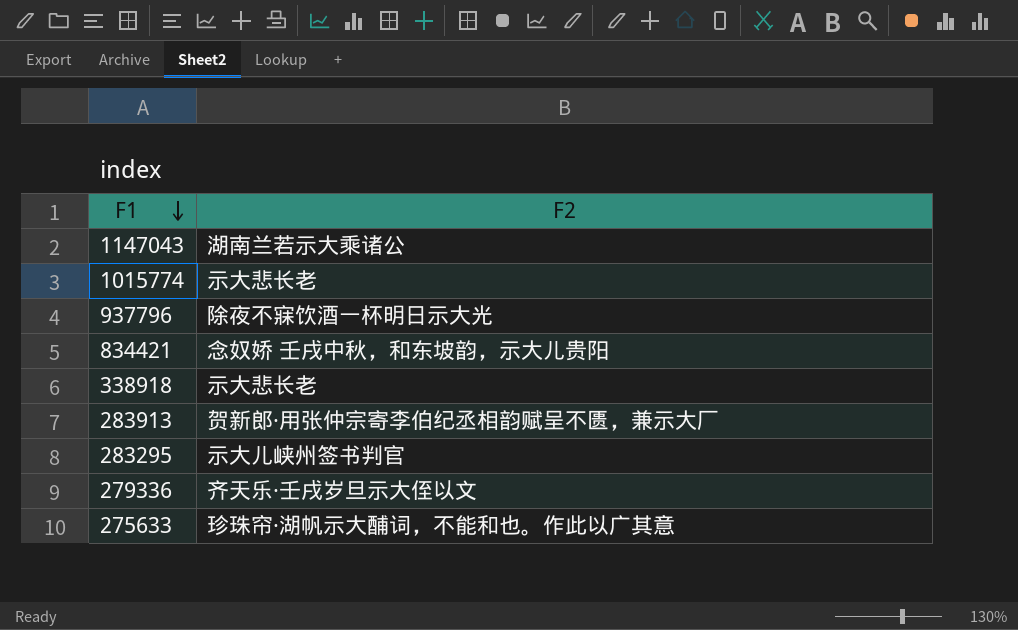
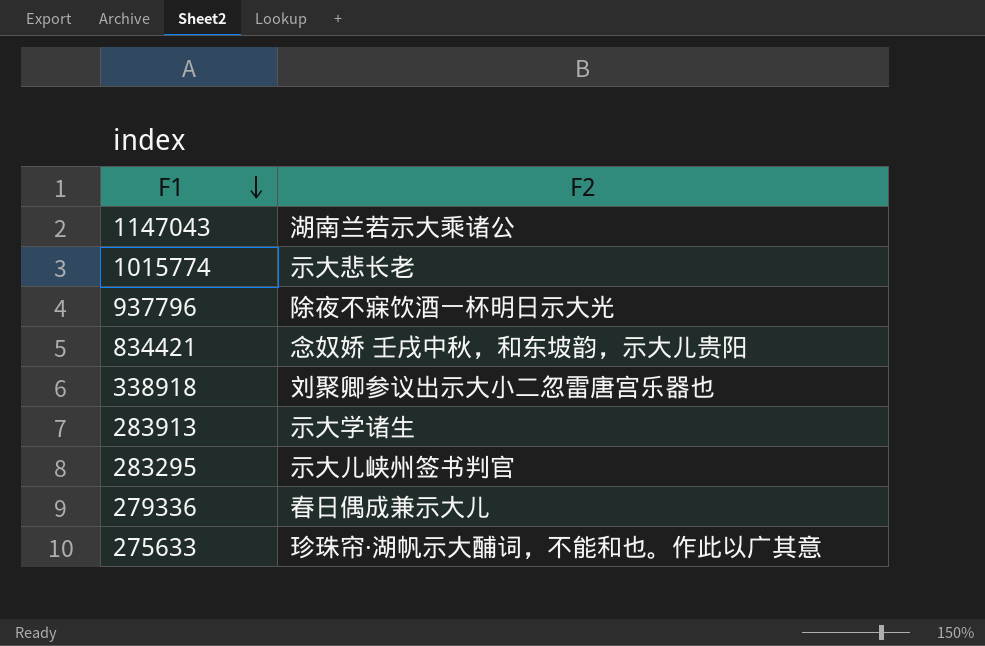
338918 | F2: 示大悲长老 -> 刘聚卿参议出示大小二忽雷唐宫乐器也
283913 | F2: 贺新郎·用张仲宗寄李伯纪丞相韵赋呈不匮，兼示大厂 -> 示大学诸生
279336 | F2: 齐天乐·壬戌岁旦示大侄以文 -> 春日偶成兼示大儿

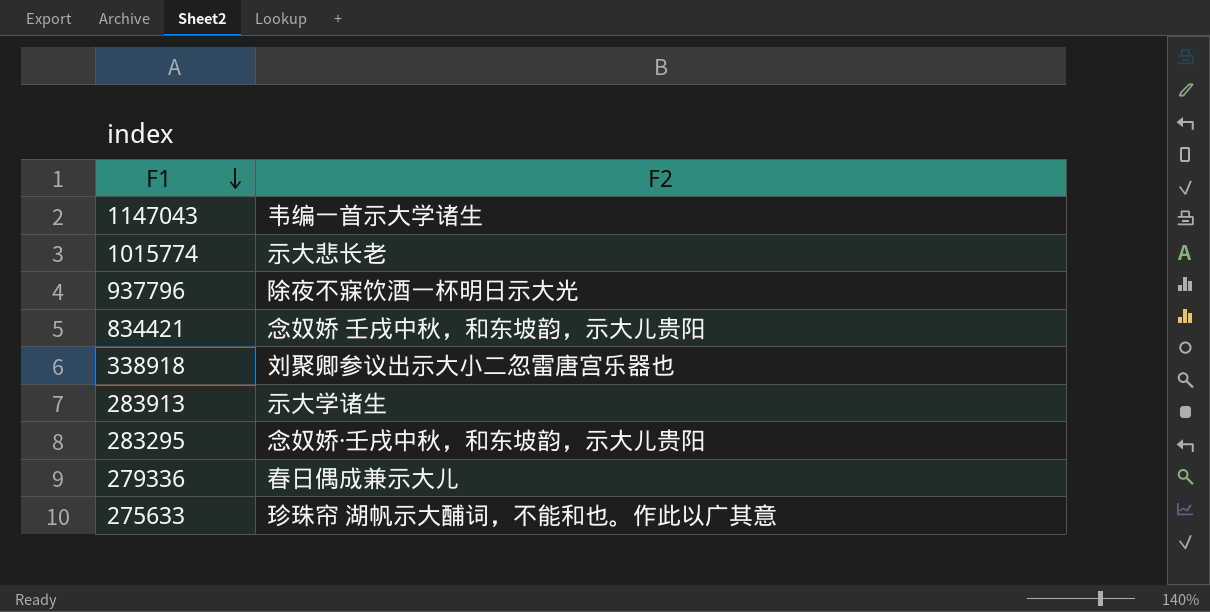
1147043 | F2: 湖南兰若示大乘诸公 -> 韦编一首示大学诸生
283295 | F2: 示大儿峡州签书判官 -> 念奴娇·壬戌中秋，和东坡韵，示大儿贵阳
275633 | F2: 珍珠帘·湖帆示大酺词，不能和也。作此以广其意 -> 珍珠帘 湖帆示大酺词，不能和也。作此以广其意

